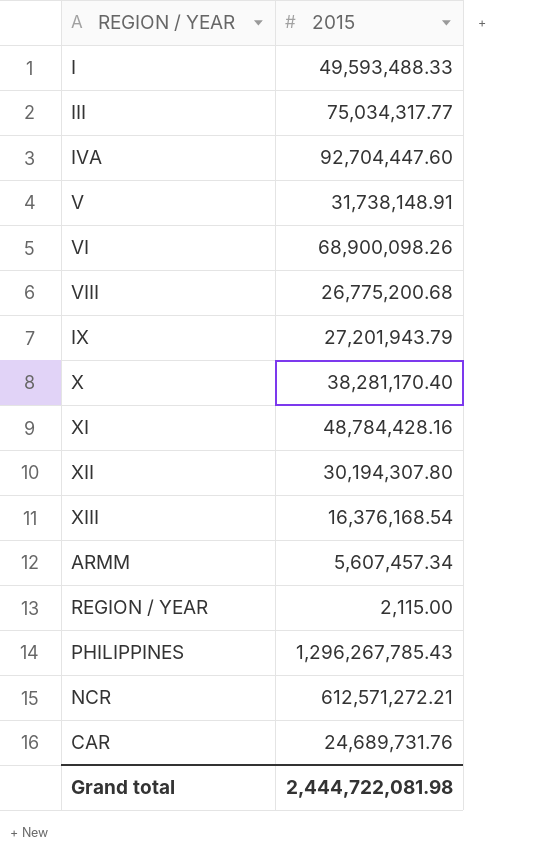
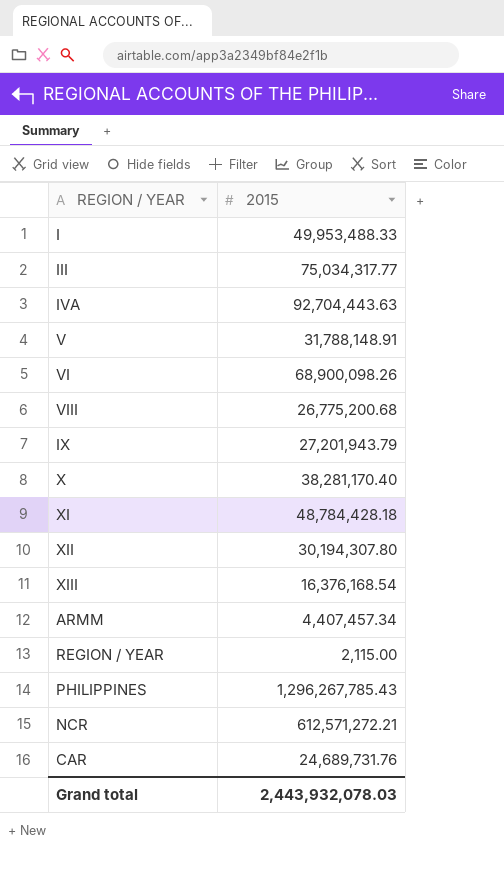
I | 2015: 49,593,488.33 -> 49,953,488.33
IVA | 2015: 92,704,447.60 -> 92,704,443.63
V | 2015: 31,738,148.91 -> 31,788,148.91
XI | 2015: 48,784,428.16 -> 48,784,428.18
ARMM | 2015: 5,607,457.34 -> 4,407,457.34
Grand total | 2015: 2,444,722,081.98 -> 2,443,932,078.03

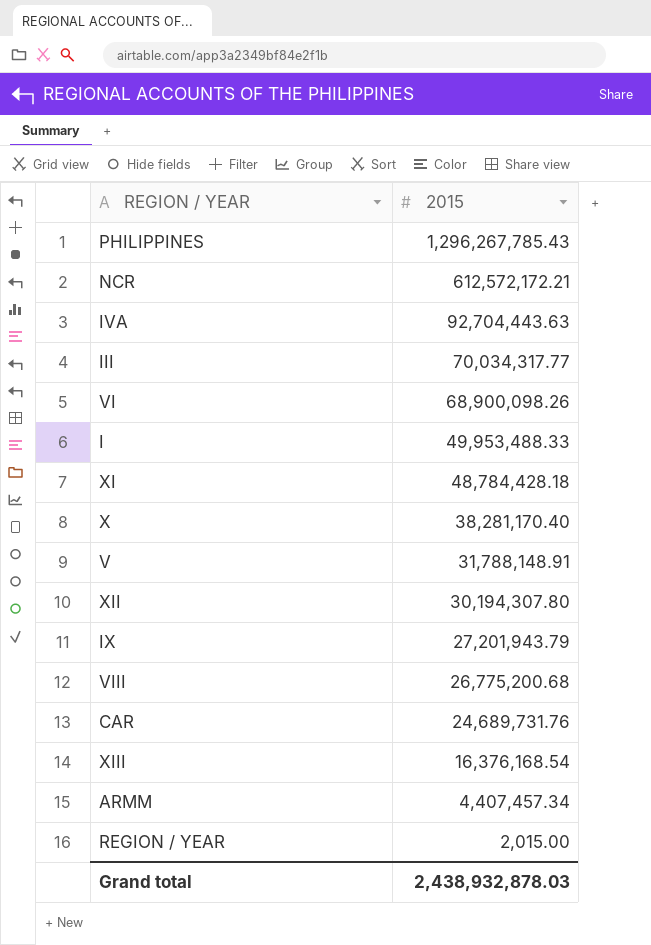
row order: none -> 2015 descending
NCR | 2015: 612,571,272.21 -> 612,572,172.21
III | 2015: 75,034,317.77 -> 70,034,317.77
REGION / YEAR | 2015: 2,115.00 -> 2,015.00
Grand total | 2015: 2,443,932,078.03 -> 2,438,932,878.03

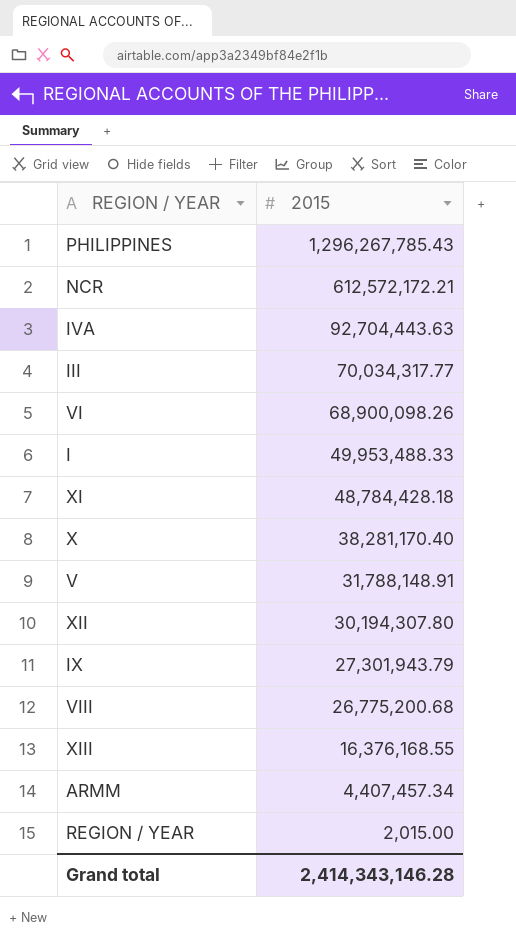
row CAR: 24,689,731.76 -> none
IX | 2015: 27,201,943.79 -> 27,301,943.79
XIII | 2015: 16,376,168.54 -> 16,376,168.55
Grand total | 2015: 2,438,932,878.03 -> 2,414,343,146.28

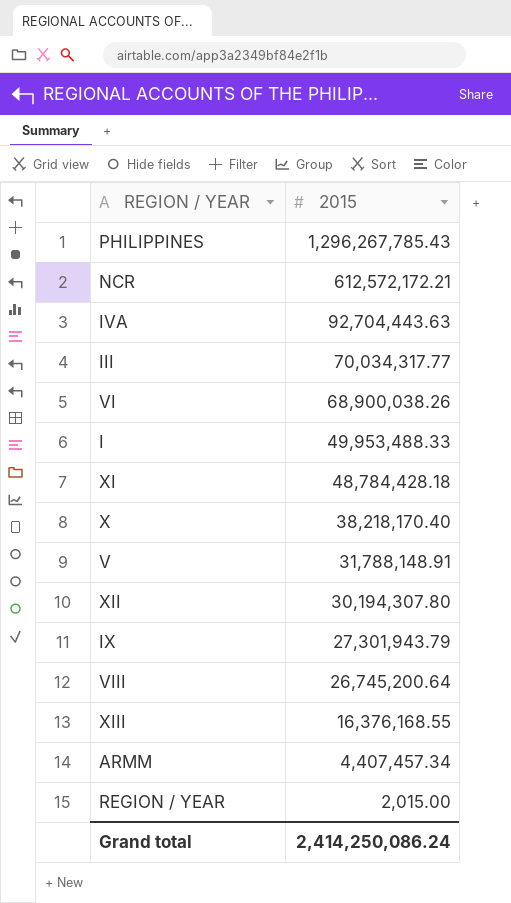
VI | 2015: 68,900,098.26 -> 68,900,038.26
X | 2015: 38,281,170.40 -> 38,218,170.40
VIII | 2015: 26,775,200.68 -> 26,745,200.64
Grand total | 2015: 2,414,343,146.28 -> 2,414,250,086.24

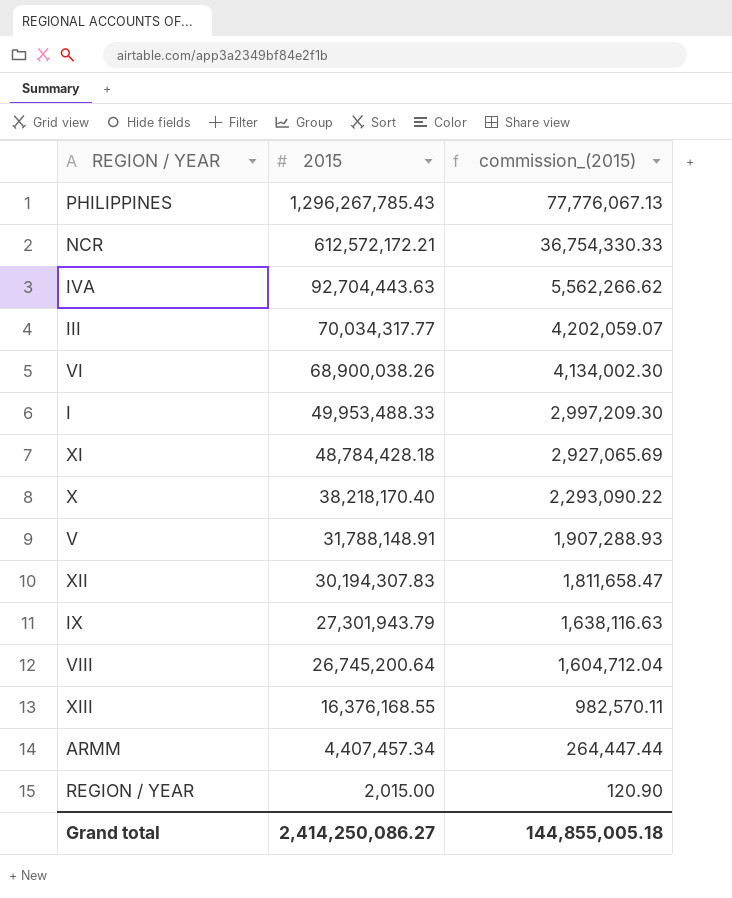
column commission_(2015) | formula: none -> [2015] * 0.06
XII | 2015: 30,194,307.80 -> 30,194,307.83
Grand total | 2015: 2,414,250,086.24 -> 2,414,250,086.27

